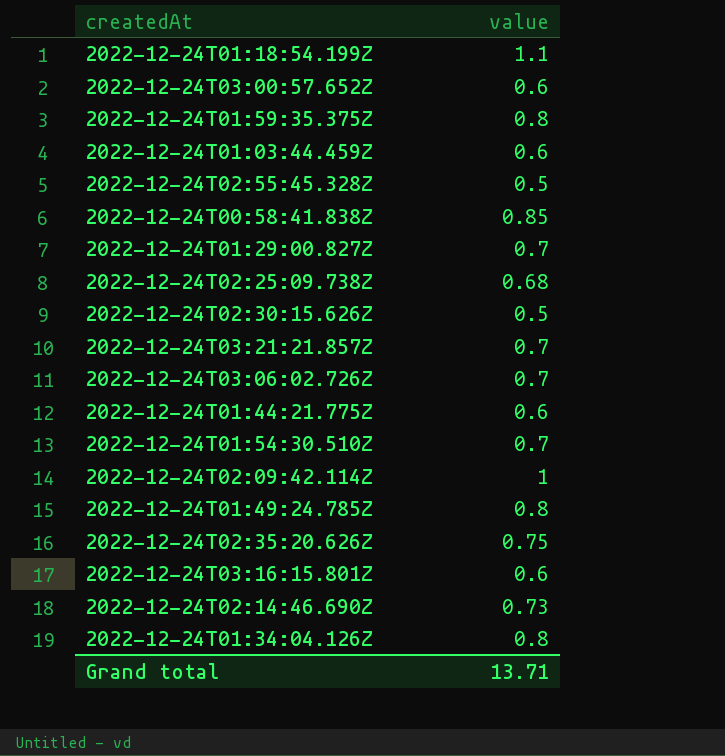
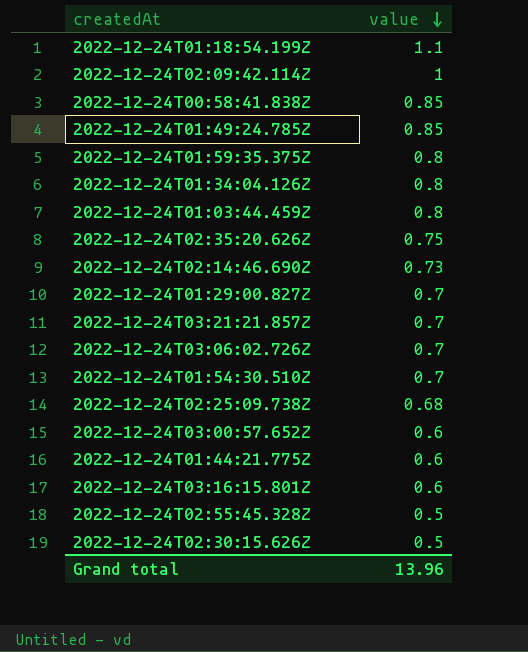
row order: none -> value descending
2022-12-24T01:49:24.785Z | value: 0.8 -> 0.85
2022-12-24T01:03:44.459Z | value: 0.6 -> 0.8
Grand total | value: 13.71 -> 13.96

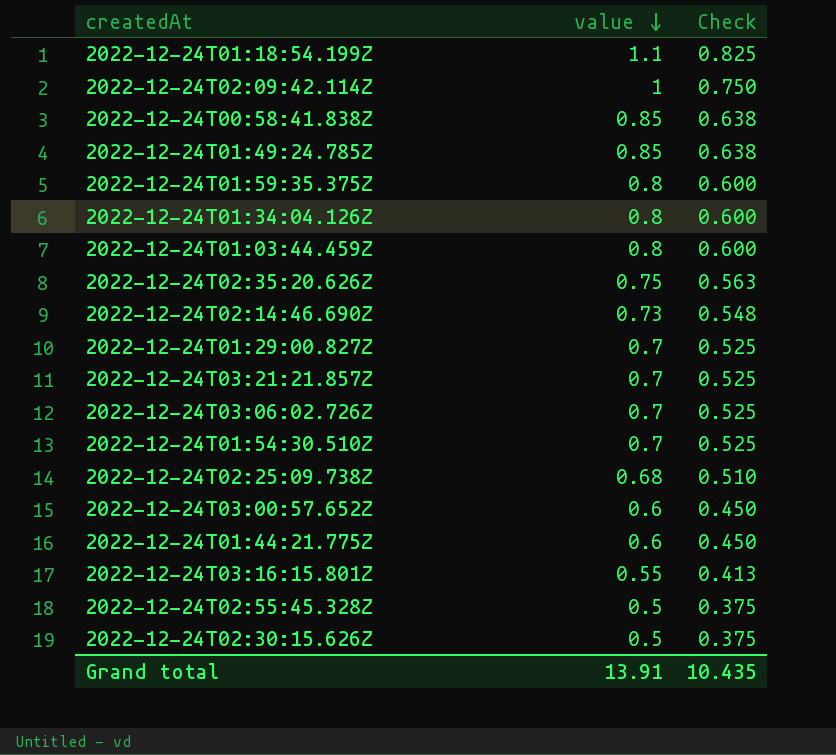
column Check | formula: none -> [value] * 0.75
2022-12-24T03:16:15.801Z | value: 0.6 -> 0.55
Grand total | value: 13.96 -> 13.91

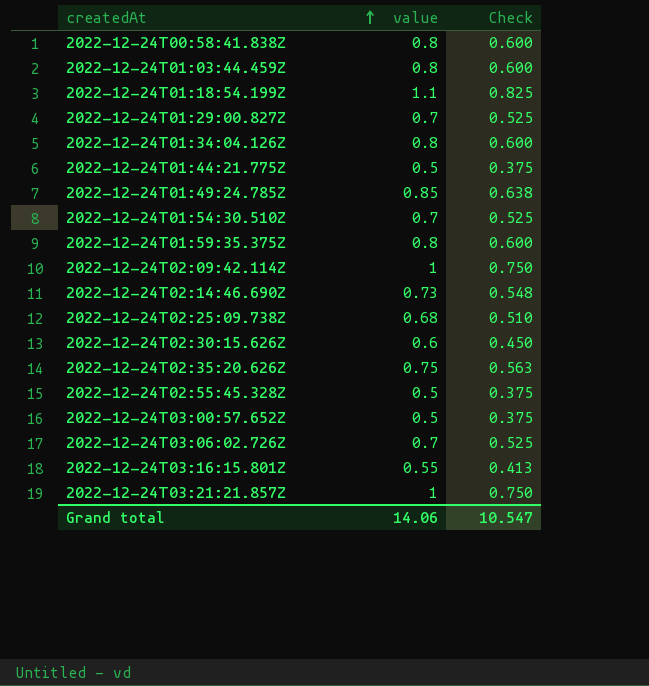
row order: value descending -> createdAt ascending
2022-12-24T00:58:41.838Z | value: 0.85 -> 0.8
2022-12-24T00:58:41.838Z | Check: 0.638 -> 0.600
2022-12-24T01:44:21.775Z | value: 0.6 -> 0.5
2022-12-24T01:44:21.775Z | Check: 0.450 -> 0.375
2022-12-24T02:30:15.626Z | value: 0.5 -> 0.6
2022-12-24T02:30:15.626Z | Check: 0.375 -> 0.450
2022-12-24T03:00:57.652Z | value: 0.6 -> 0.5
2022-12-24T03:00:57.652Z | Check: 0.450 -> 0.375
2022-12-24T03:21:21.857Z | value: 0.7 -> 1
2022-12-24T03:21:21.857Z | Check: 0.525 -> 0.750
Grand total | value: 13.91 -> 14.06
Grand total | Check: 10.435 -> 10.547

